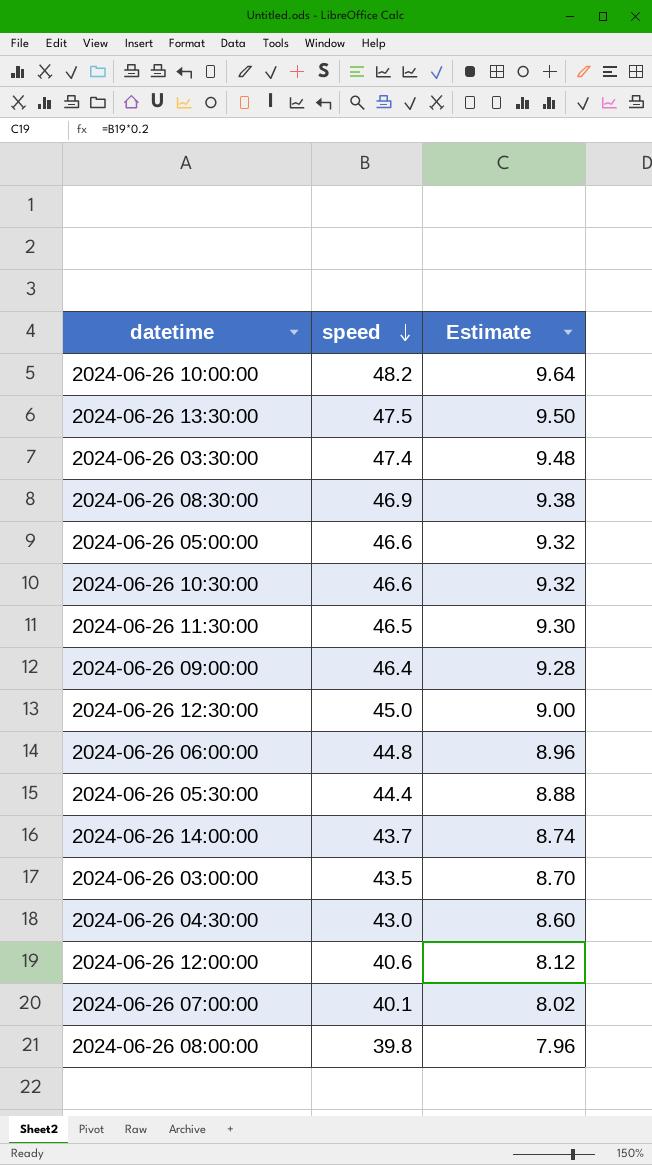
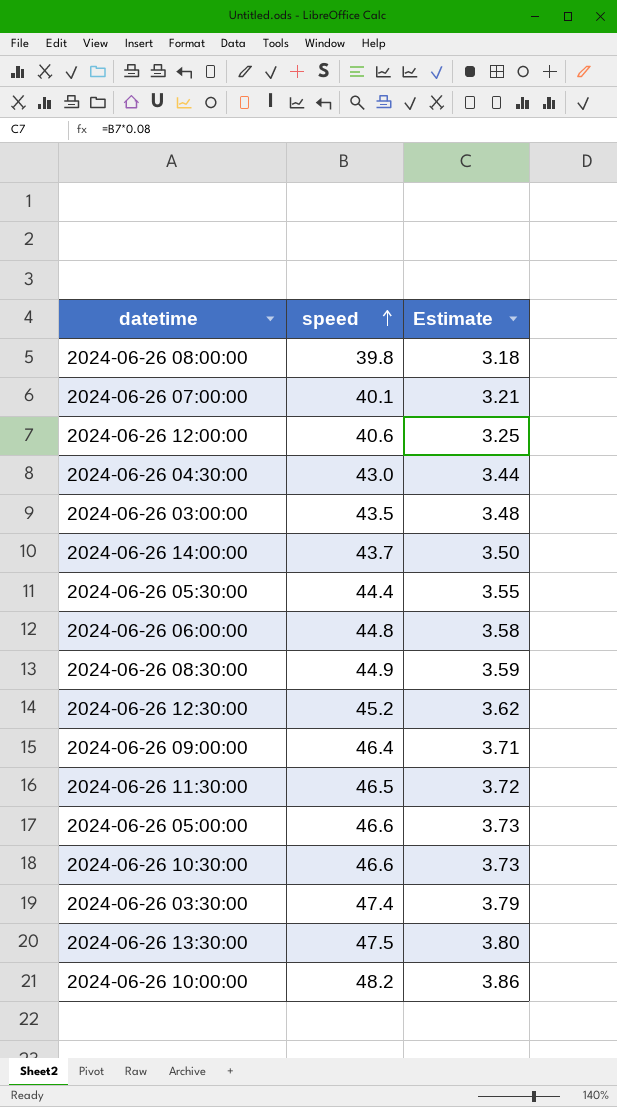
row order: speed descending -> speed ascending
column Estimate | formula: [speed] * 0.2 -> [speed] * 0.08
2024-06-26 08:30:00 | speed: 46.9 -> 44.9
2024-06-26 12:30:00 | speed: 45.0 -> 45.2

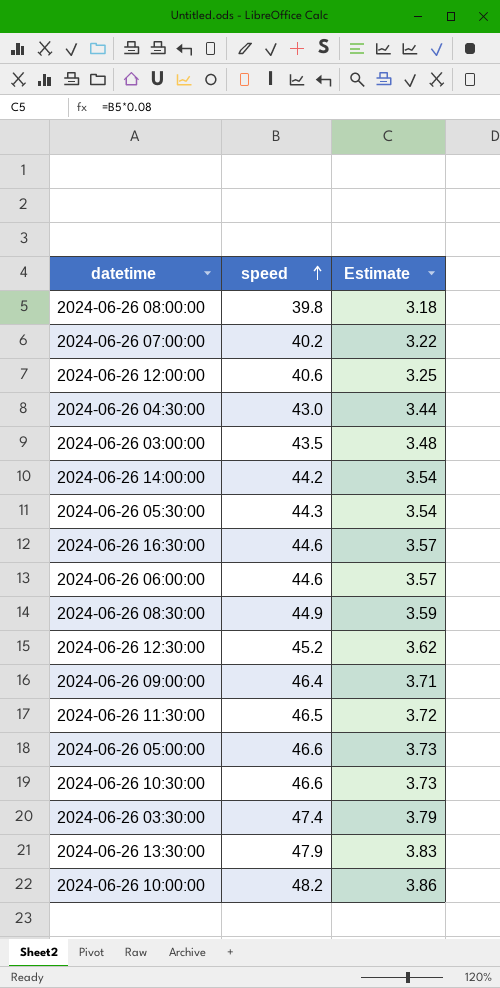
2024-06-26 07:00:00 | speed: 40.1 -> 40.2
2024-06-26 07:00:00 | Estimate: 3.21 -> 3.22
2024-06-26 14:00:00 | speed: 43.7 -> 44.2
2024-06-26 14:00:00 | Estimate: 3.50 -> 3.54
2024-06-26 05:30:00 | speed: 44.4 -> 44.3
2024-06-26 05:30:00 | Estimate: 3.55 -> 3.54
row 2024-06-26 16:30:00: none -> 44.6 | 3.57
2024-06-26 06:00:00 | speed: 44.8 -> 44.6
2024-06-26 06:00:00 | Estimate: 3.58 -> 3.57
2024-06-26 13:30:00 | speed: 47.5 -> 47.9
2024-06-26 13:30:00 | Estimate: 3.80 -> 3.83

